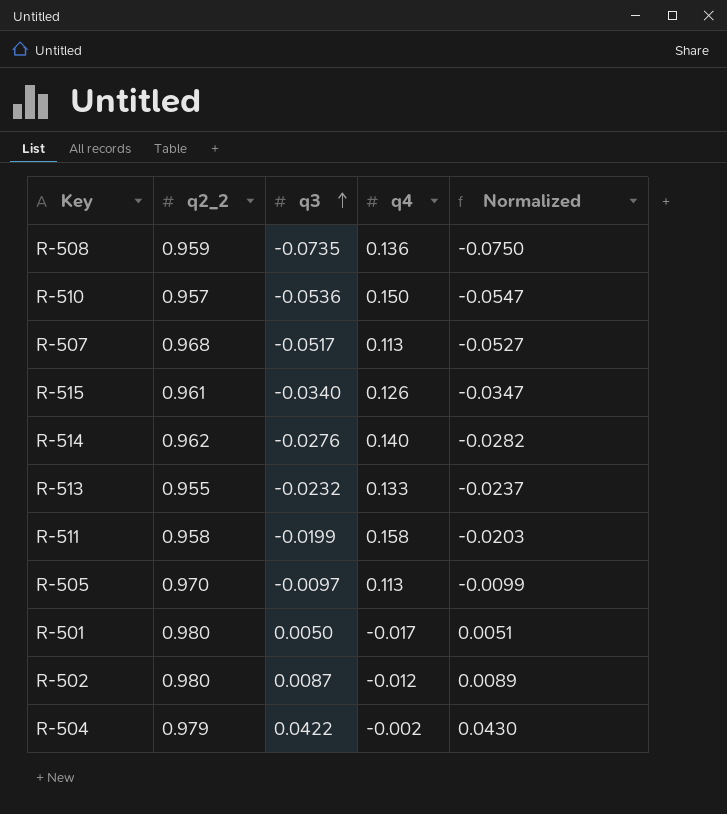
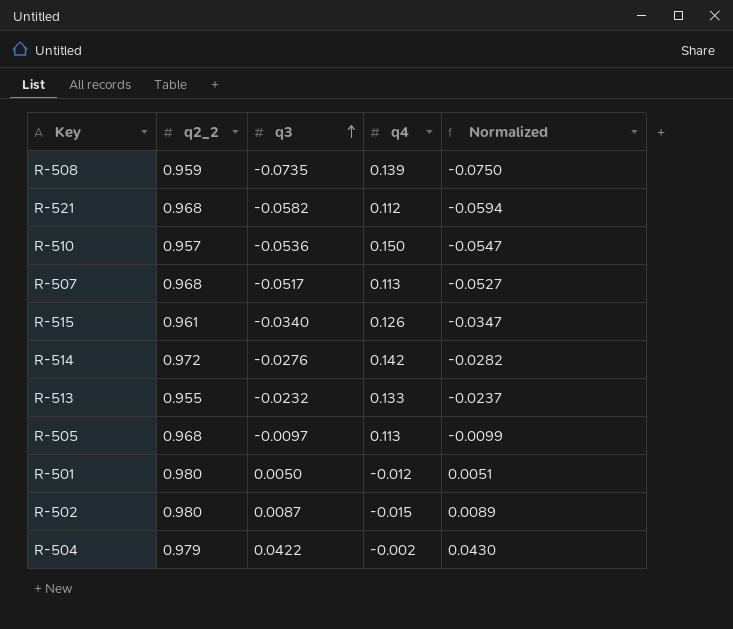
row R-511: 0.958 | -0.0199 | 0.158 | -0.0203 -> none
R-508 | q4: 0.136 -> 0.139
row R-521: none -> 0.968 | -0.0582 | 0.112 | -0.0594
R-514 | q2_2: 0.962 -> 0.972
R-514 | q4: 0.140 -> 0.142
R-505 | q2_2: 0.970 -> 0.968
R-501 | q4: -0.017 -> -0.012
R-502 | q4: -0.012 -> -0.015

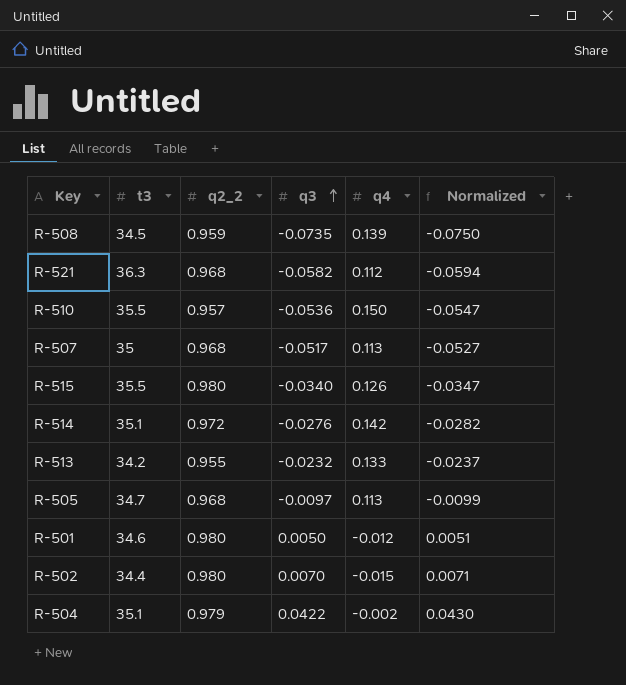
column t3 | position: none -> 2
R-515 | q2_2: 0.961 -> 0.980
R-502 | q3: 0.0087 -> 0.0070
R-502 | Normalized: 0.0089 -> 0.0071

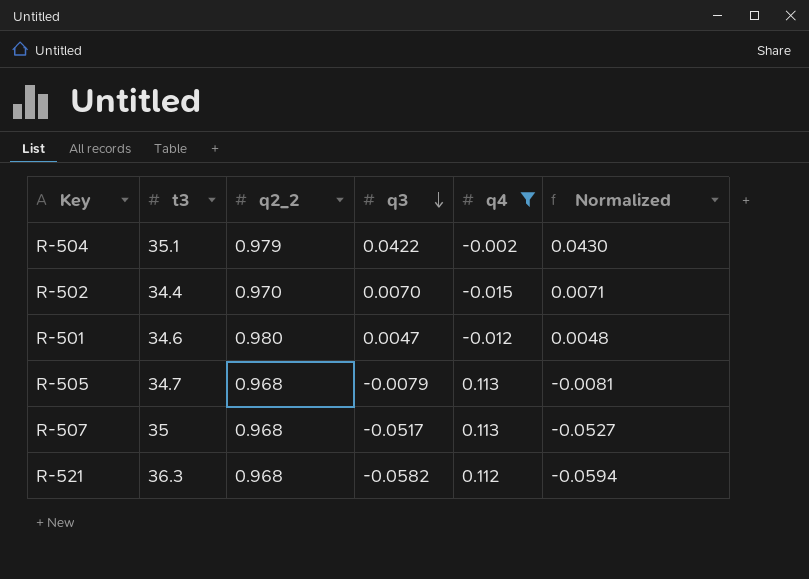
filter: none -> q4 <= 0.113
row order: q3 ascending -> q3 descending
R-502 | q2_2: 0.980 -> 0.970
R-501 | q3: 0.0050 -> 0.0047
R-501 | Normalized: 0.0051 -> 0.0048
R-505 | q3: -0.0097 -> -0.0079
R-505 | Normalized: -0.0099 -> -0.0081

